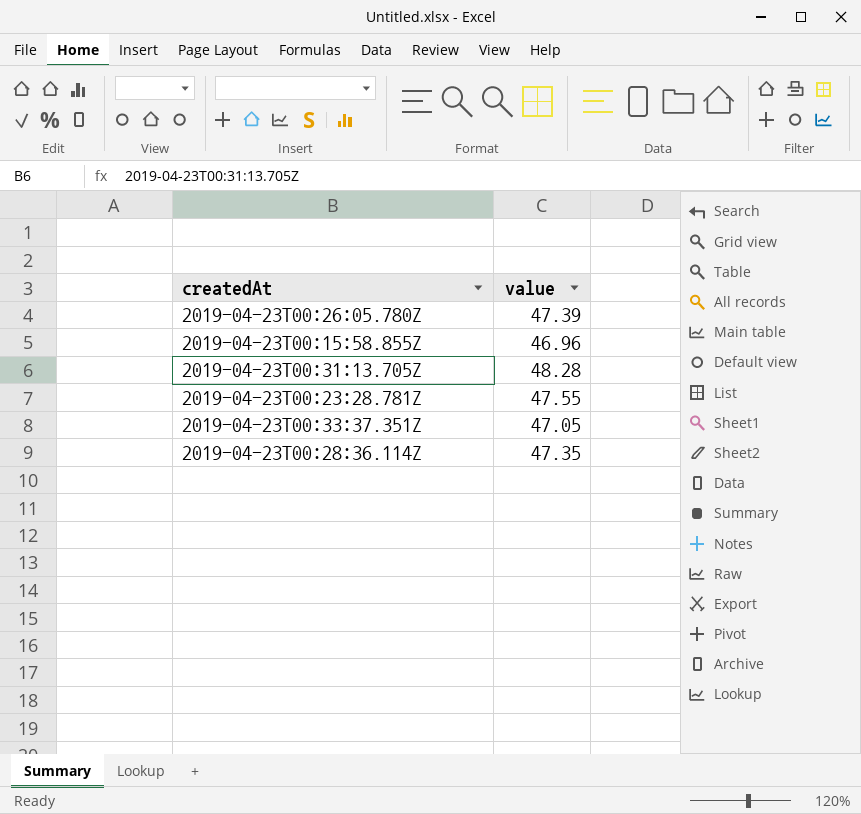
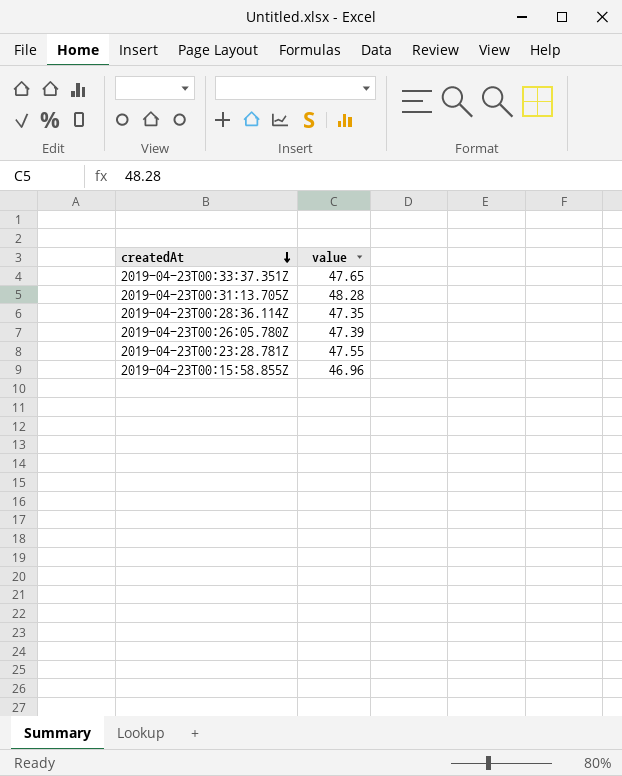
row order: none -> createdAt descending
2019-04-23T00:33:37.351Z | value: 47.05 -> 47.65

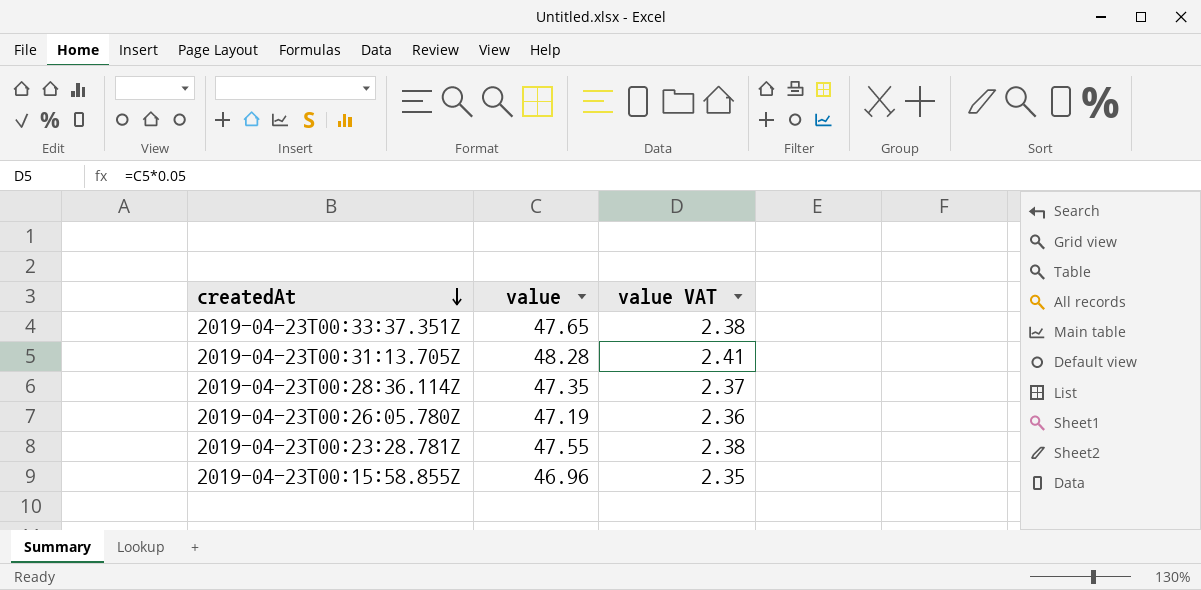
column value VAT | formula: none -> [value] * 0.05
2019-04-23T00:26:05.780Z | value: 47.39 -> 47.19

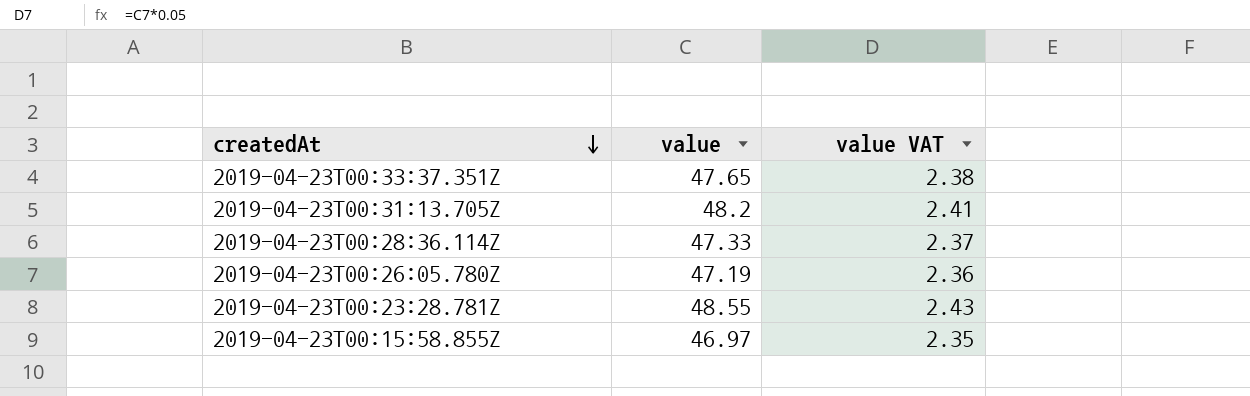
2019-04-23T00:31:13.705Z | value: 48.28 -> 48.2
2019-04-23T00:28:36.114Z | value: 47.35 -> 47.33
2019-04-23T00:23:28.781Z | value: 47.55 -> 48.55
2019-04-23T00:23:28.781Z | value VAT: 2.38 -> 2.43
2019-04-23T00:15:58.855Z | value: 46.96 -> 46.97

